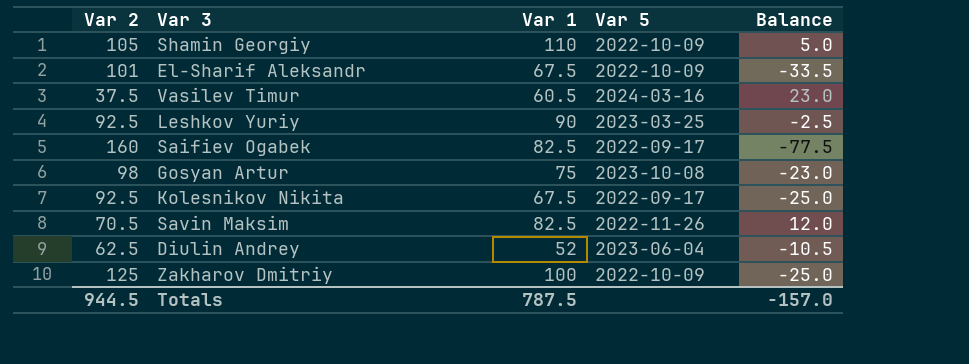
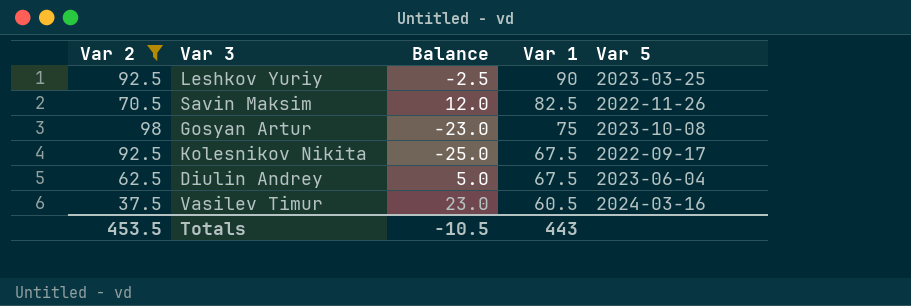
filter: none -> Var 2 <= 98
row order: none -> Var 1 descending
column Balance | position: 5 -> 3
Diulin Andrey | Balance: -10.5 -> 5.0
Diulin Andrey | Var 1: 52 -> 67.5
Totals | Var 2: 944.5 -> 453.5
Totals | Balance: -157.0 -> -10.5
Totals | Var 1: 787.5 -> 443

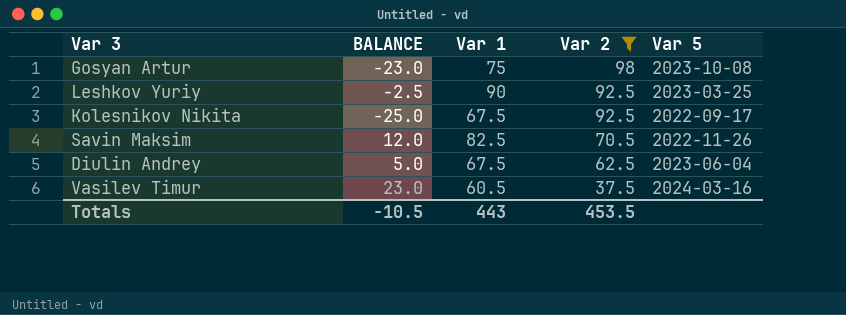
row order: Var 1 descending -> Var 2 descending
column name: Balance -> BALANCE
column Var 2 | position: 1 -> 4

